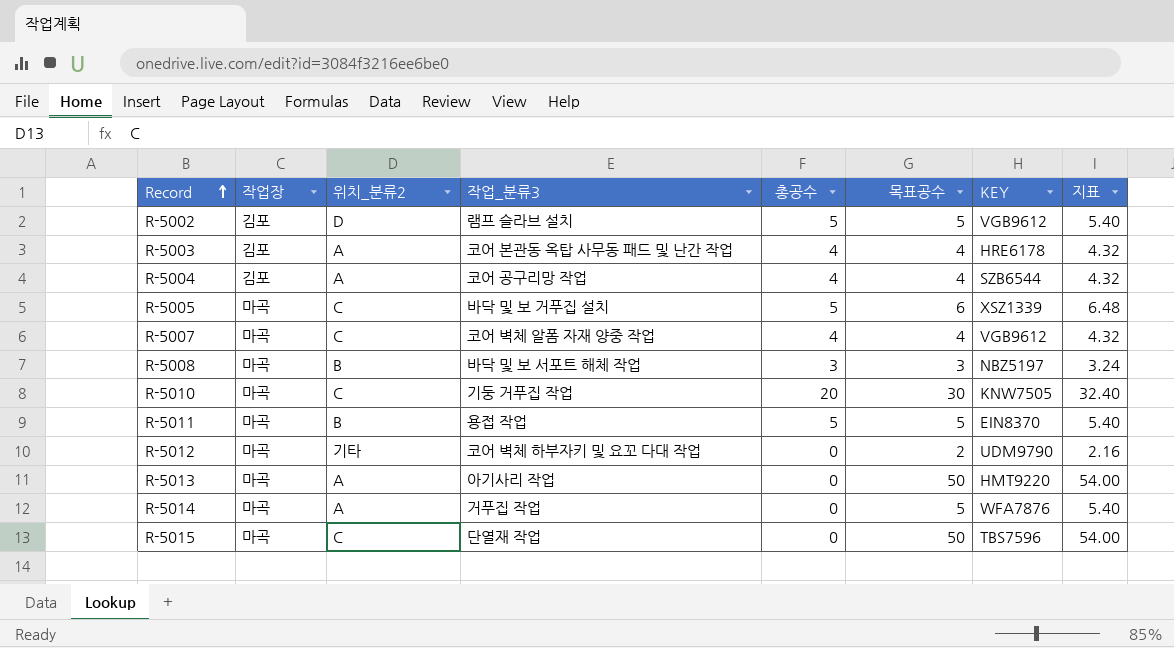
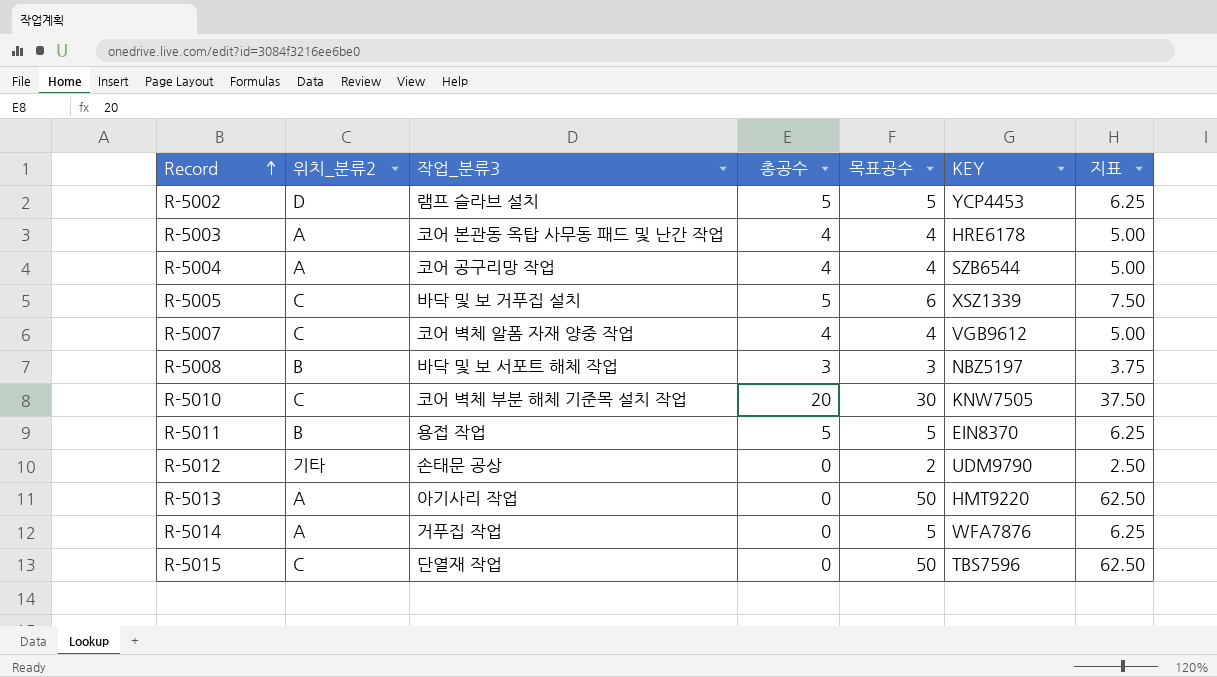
column 작업장 | position: 2 -> none
column 지표 | formula: [목표공수] * 1.08 -> [목표공수] * 1.25
R-5002 | KEY: VGB9612 -> YCP4453
R-5010 | 작업_분류3: 기둥 거푸집 작업 -> 코어 벽체 부분 해체 기준목 설치 작업
R-5012 | 작업_분류3: 코어 벽체 하부자키 및 요꼬 다대 작업 -> 손태문 공상

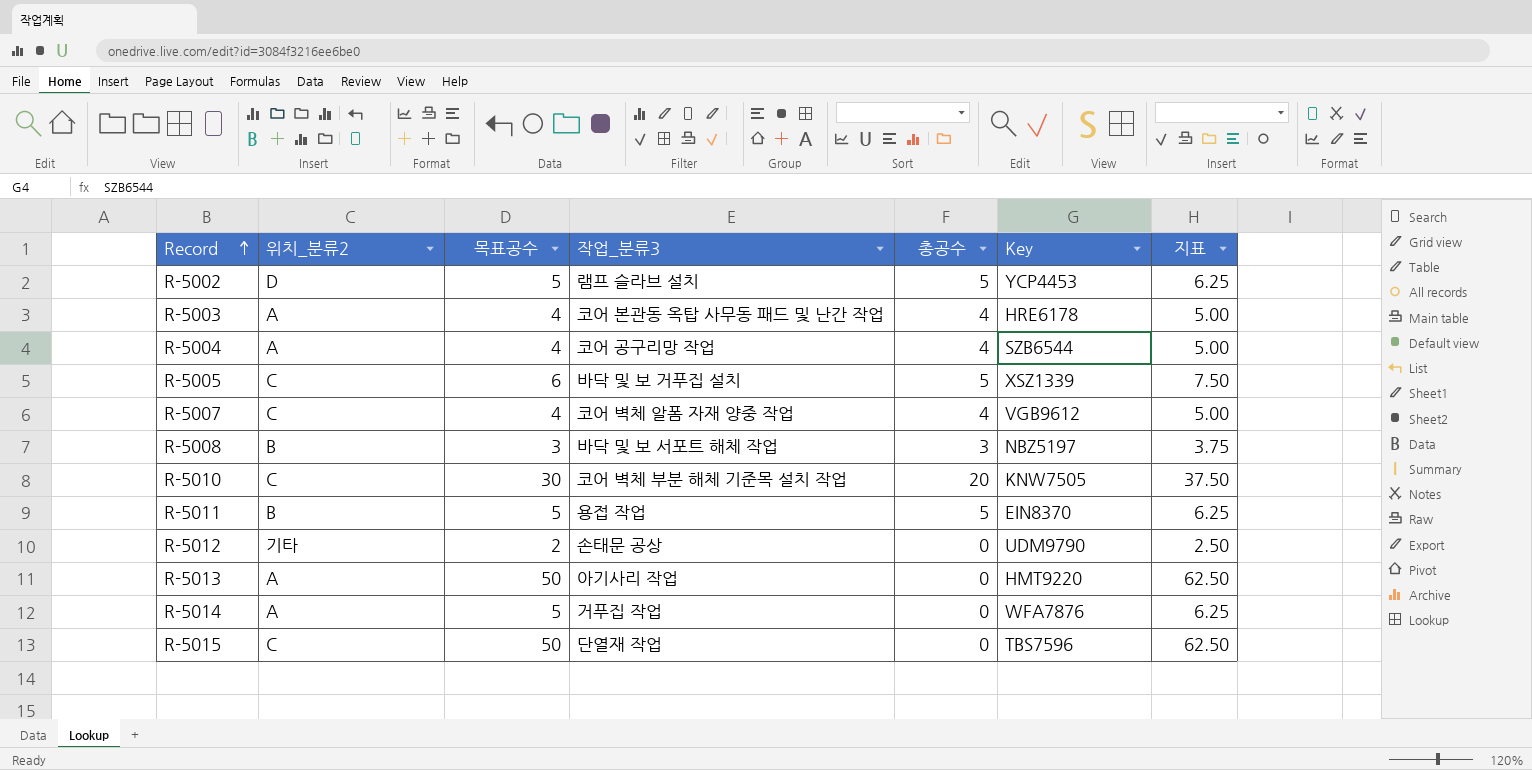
column 목표공수 | position: 5 -> 3
column name: KEY -> Key

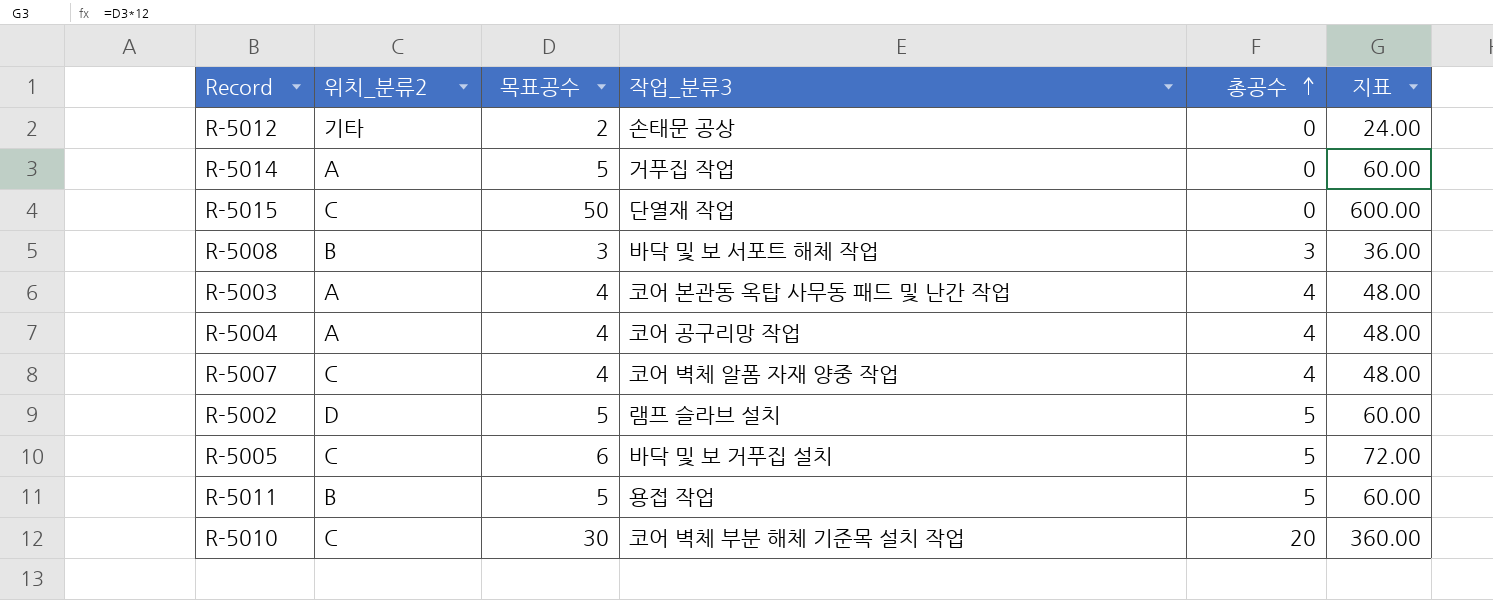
row order: Record ascending -> 총공수 ascending
column Key | position: 6 -> none
column 지표 | formula: [목표공수] * 1.25 -> [목표공수] * 12
row R-5013: A | 50 | 아기사리 작업 | 0 | HMT9220 | 62.50 -> none

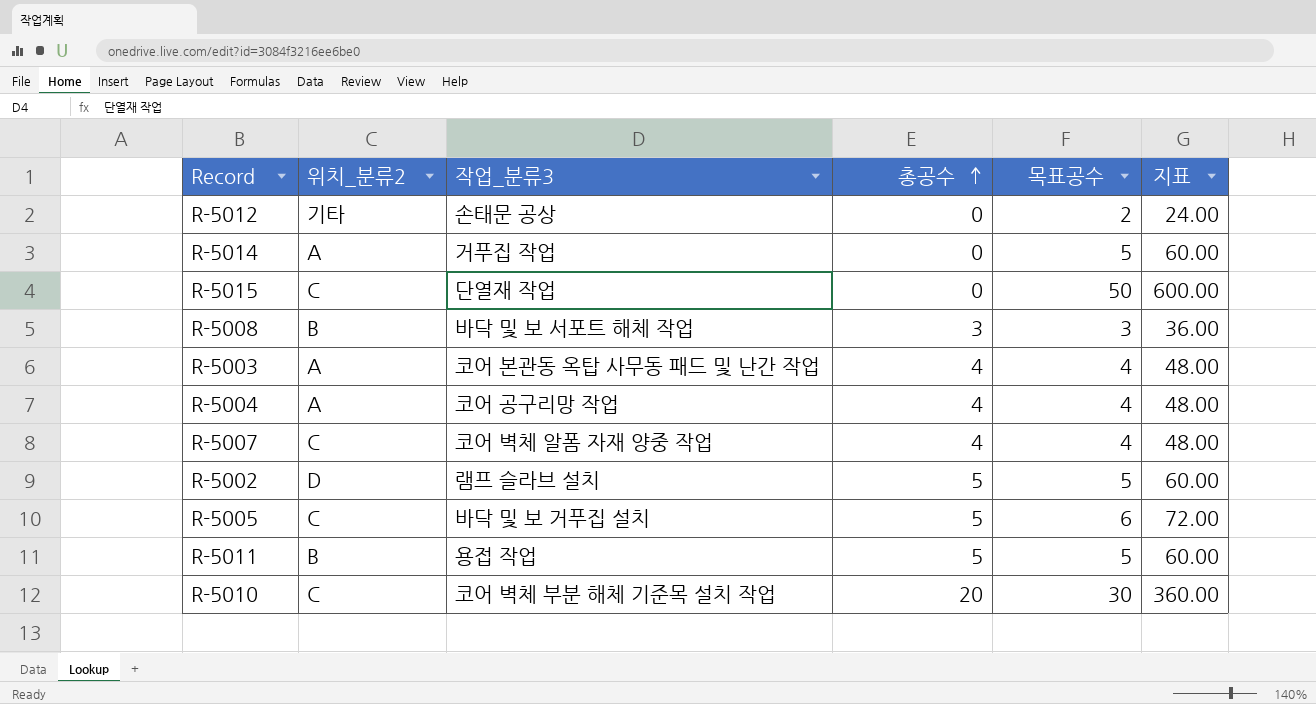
column 목표공수 | position: 3 -> 5

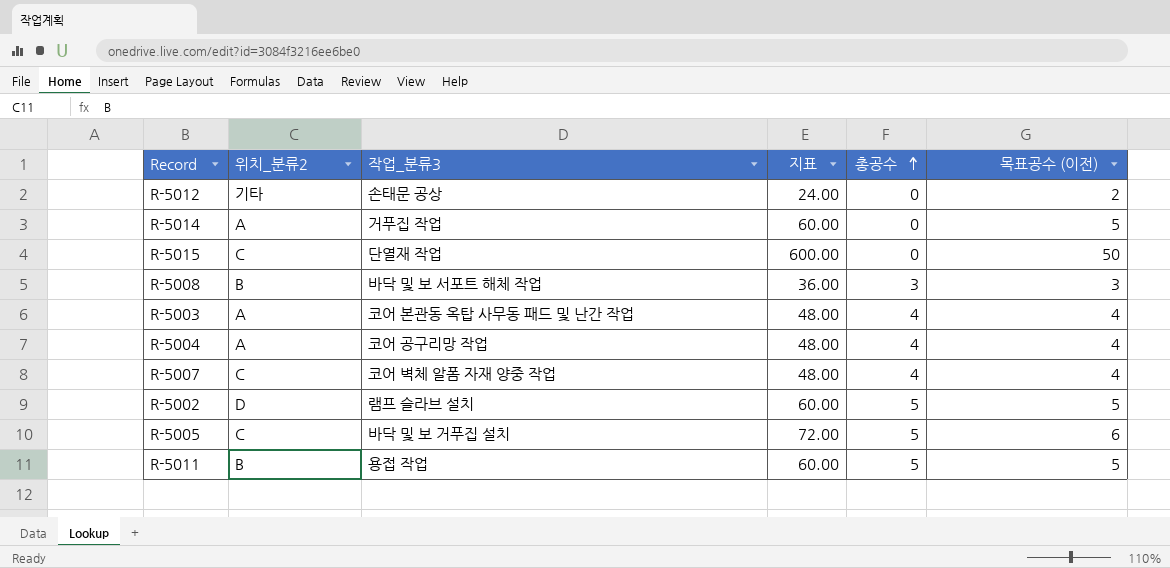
column 지표 | position: 6 -> 4
column name: 목표공수 -> 목표공수 (이전)
row R-5010: C | 코어 벽체 부분 해체 기준목 설치 작업 | 20 | 30 | 360.00 -> none

